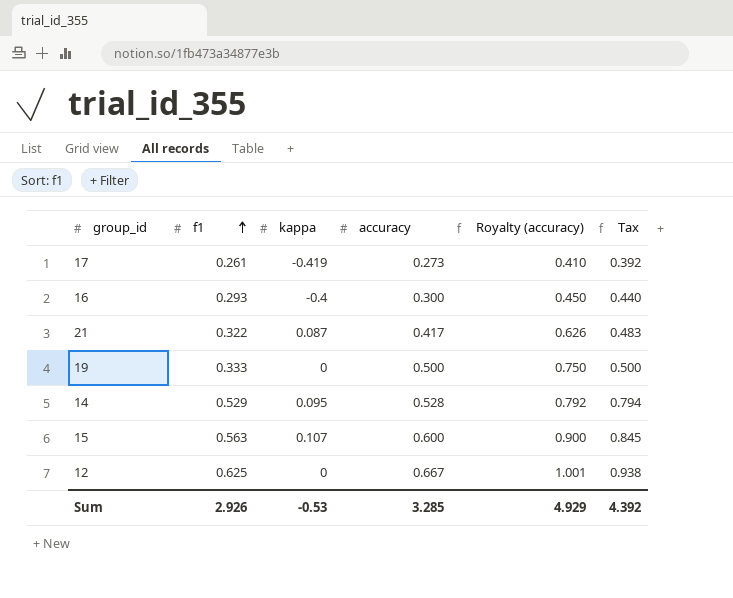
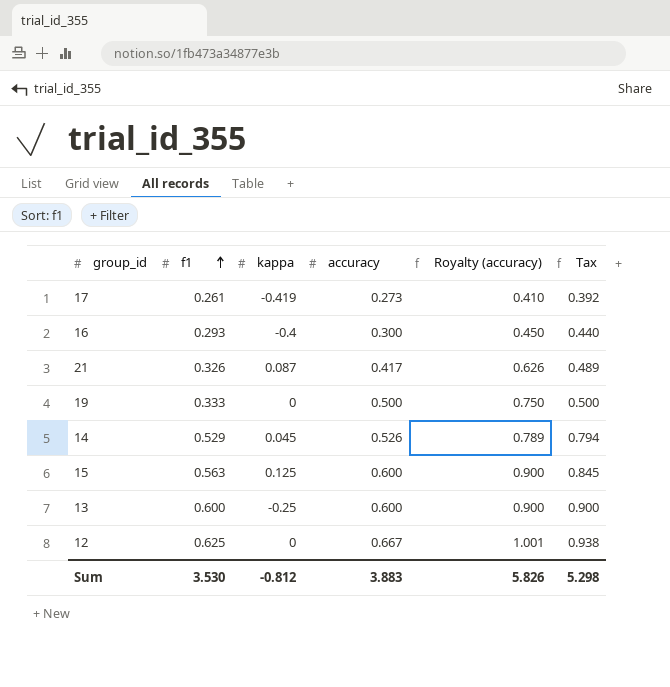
21 | f1: 0.322 -> 0.326
21 | Tax: 0.483 -> 0.489
14 | kappa: 0.095 -> 0.045
14 | accuracy: 0.528 -> 0.526
14 | Royalty (accuracy): 0.792 -> 0.789
15 | kappa: 0.107 -> 0.125
row 13: none -> 0.600 | -0.25 | 0.600 | 0.900 | 0.900
Sum | f1: 2.926 -> 3.530
Sum | kappa: -0.53 -> -0.812
Sum | accuracy: 3.285 -> 3.883
Sum | Royalty (accuracy): 4.929 -> 5.826
Sum | Tax: 4.392 -> 5.298

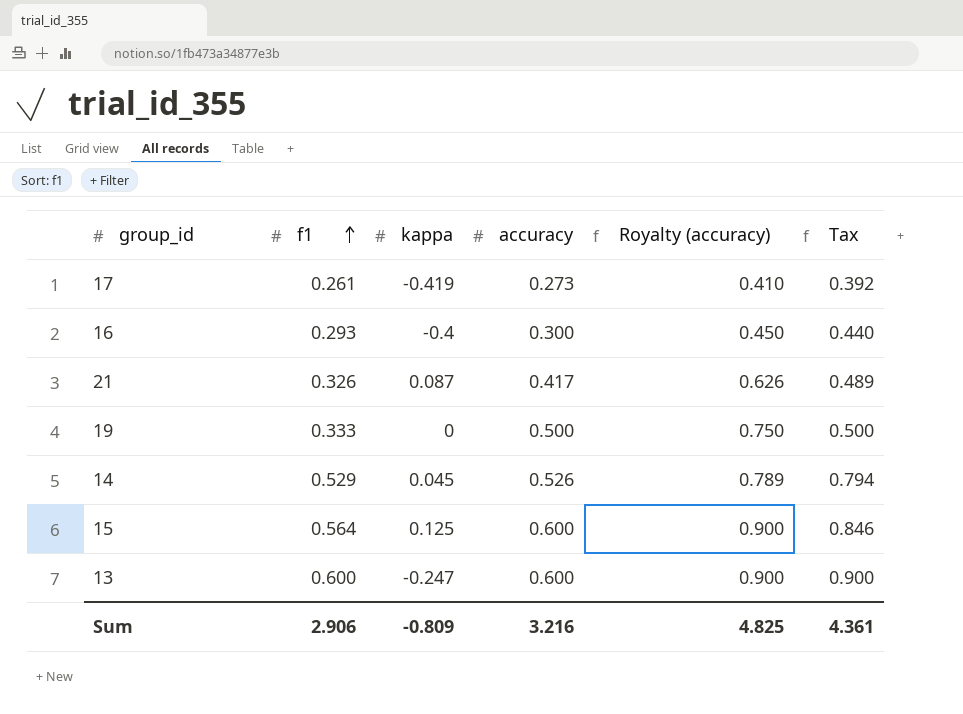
row 12: 0.625 | 0 | 0.667 | 1.001 | 0.938 -> none
15 | f1: 0.563 -> 0.564
15 | Tax: 0.845 -> 0.846
13 | kappa: -0.25 -> -0.247
Sum | f1: 3.530 -> 2.906
Sum | kappa: -0.812 -> -0.809
Sum | accuracy: 3.883 -> 3.216
Sum | Royalty (accuracy): 5.826 -> 4.825
Sum | Tax: 5.298 -> 4.361

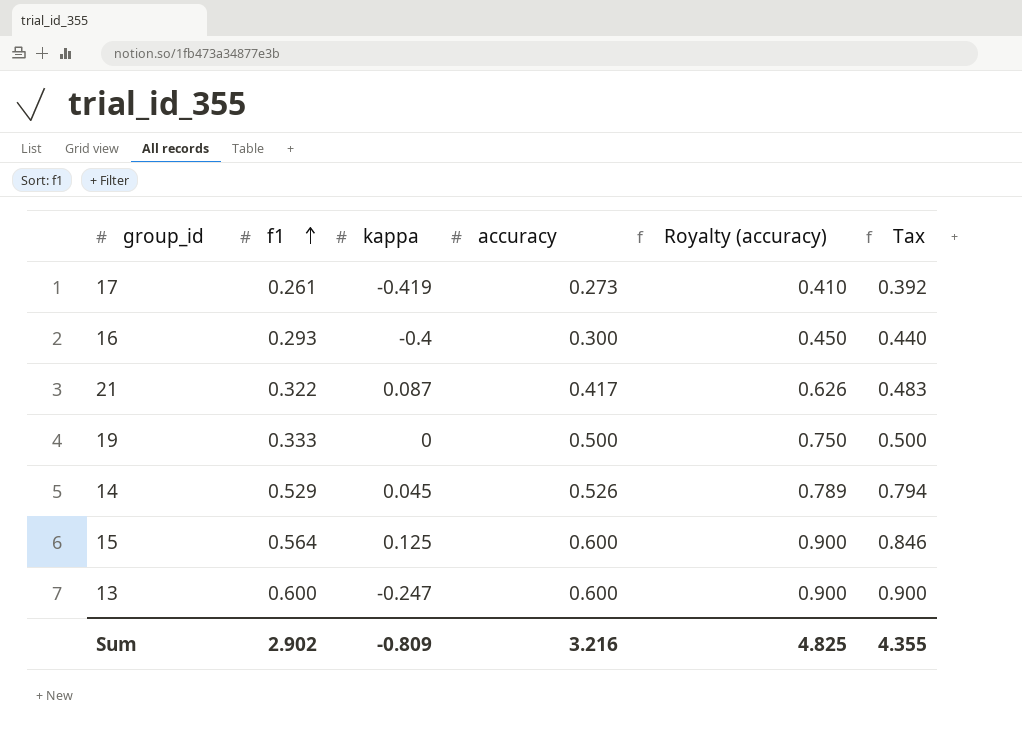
21 | f1: 0.326 -> 0.322
21 | Tax: 0.489 -> 0.483
Sum | f1: 2.906 -> 2.902
Sum | Tax: 4.361 -> 4.355

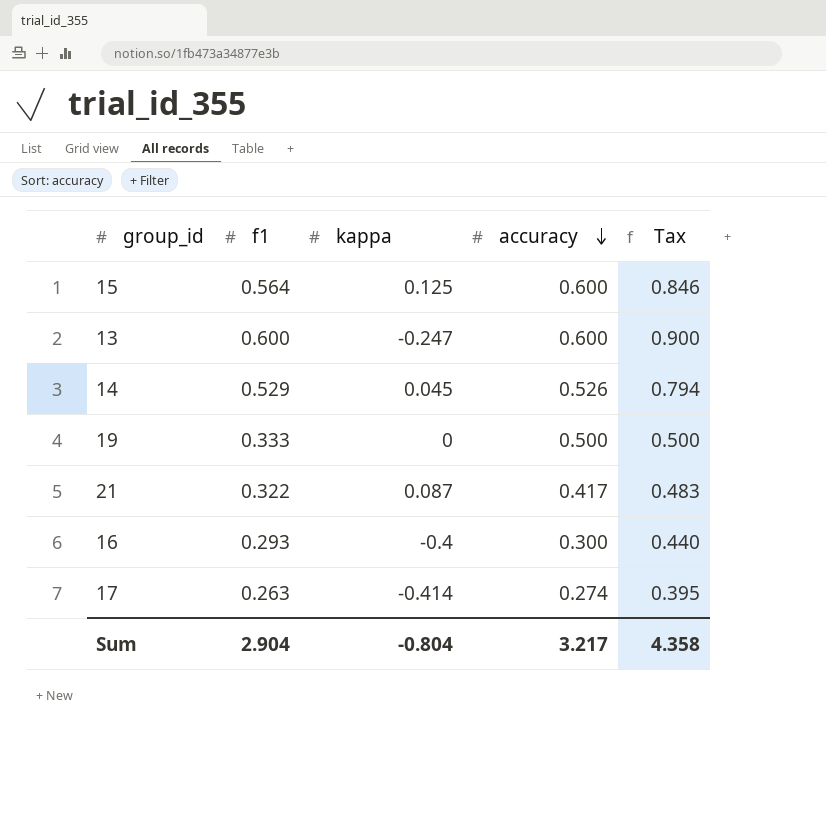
row order: f1 ascending -> accuracy descending
column Royalty (accuracy) | formula: [accuracy] * 1.5 -> none
17 | f1: 0.261 -> 0.263
17 | kappa: -0.419 -> -0.414
17 | accuracy: 0.273 -> 0.274
17 | Tax: 0.392 -> 0.395
Sum | f1: 2.902 -> 2.904
Sum | kappa: -0.809 -> -0.804
Sum | accuracy: 3.216 -> 3.217
Sum | Tax: 4.355 -> 4.358

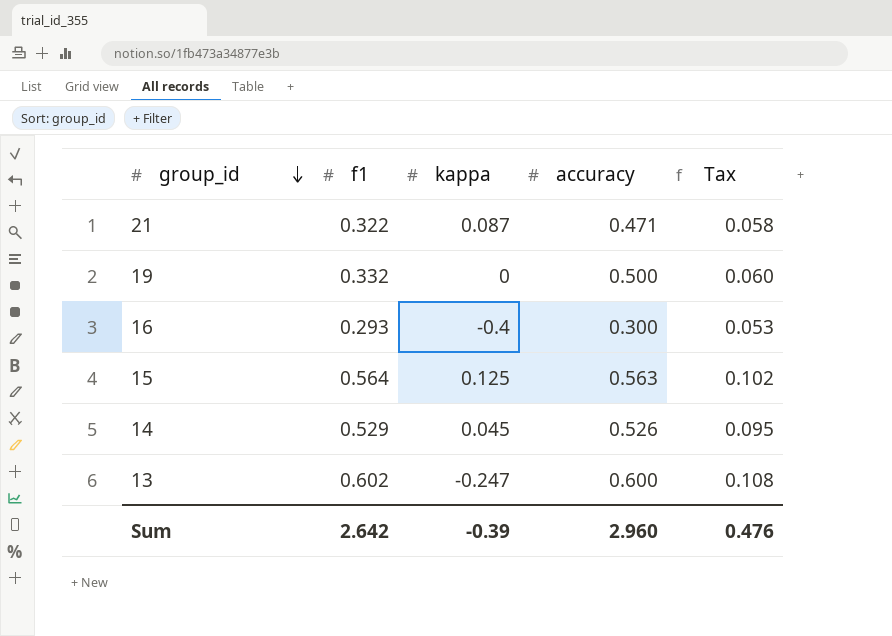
row order: accuracy descending -> group_id descending
column Tax | formula: [f1] * 1.5 -> [f1] * 0.18
row 17: 0.263 | -0.414 | 0.274 | 0.395 -> none
21 | accuracy: 0.417 -> 0.471
19 | f1: 0.333 -> 0.332
15 | accuracy: 0.600 -> 0.563
13 | f1: 0.600 -> 0.602
Sum | f1: 2.904 -> 2.642
Sum | kappa: -0.804 -> -0.39
Sum | accuracy: 3.217 -> 2.960
Sum | Tax: 4.358 -> 0.476

